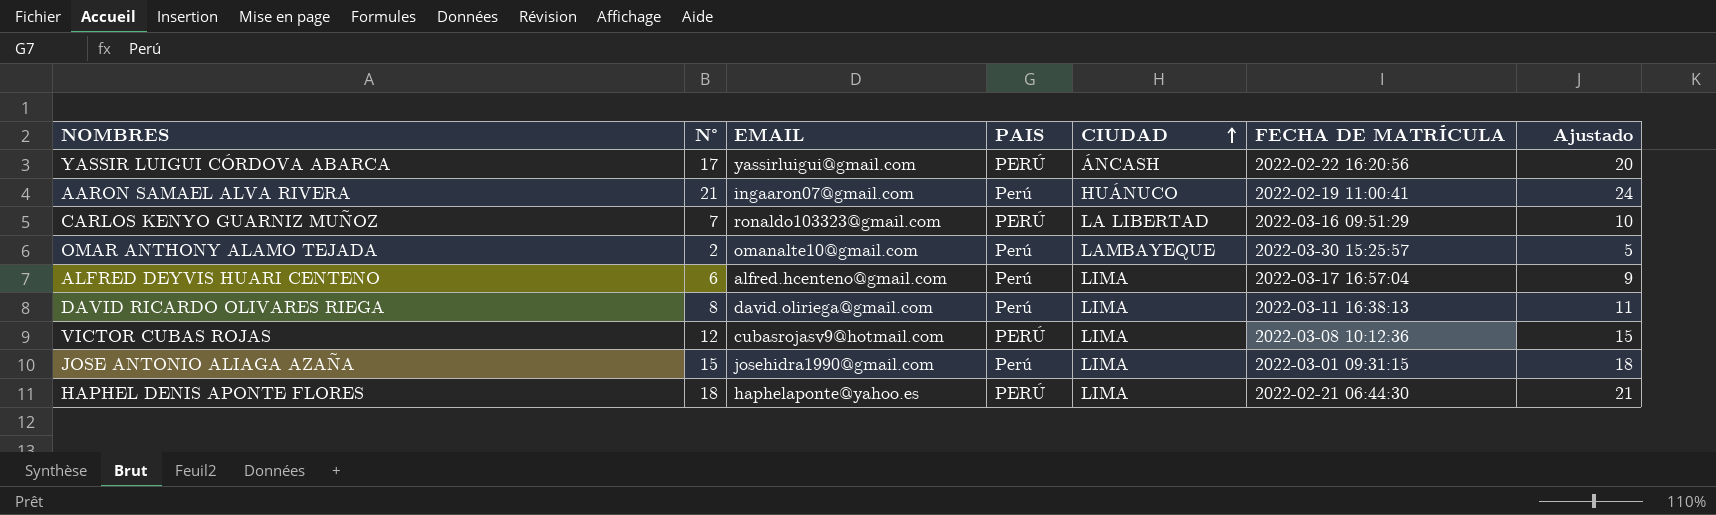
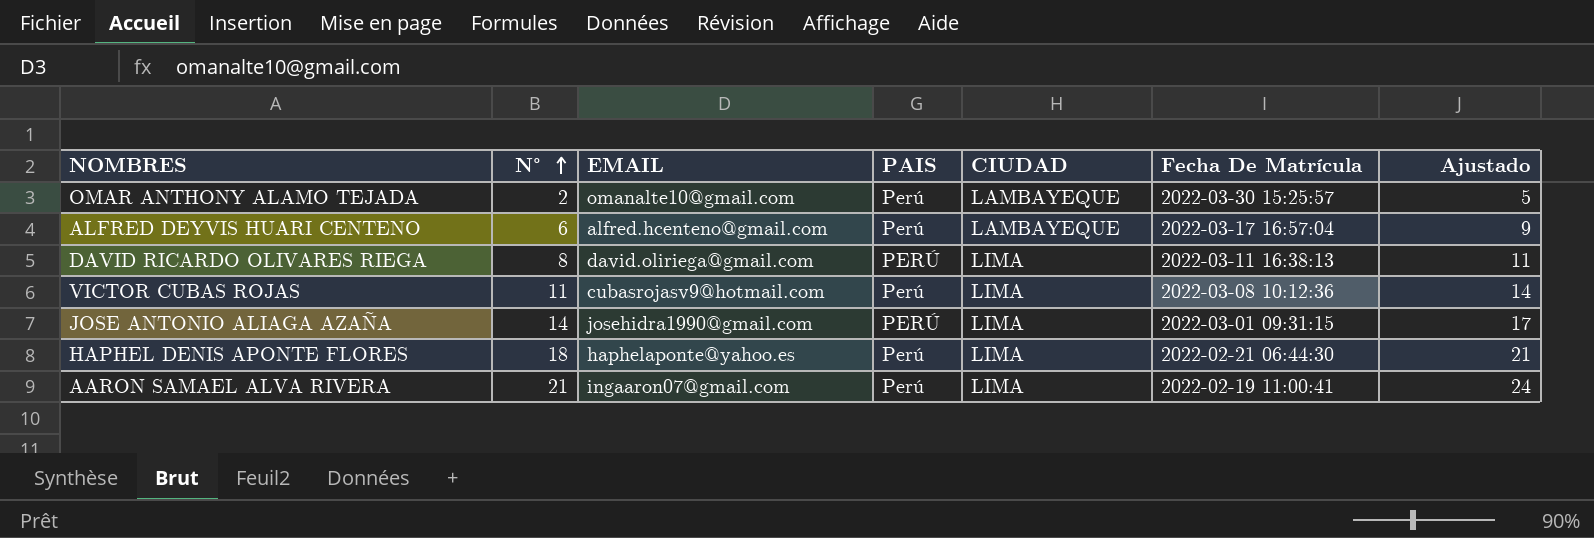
row order: CIUDAD ascending -> N° ascending
column name: FECHA DE MATRÍCULA -> Fecha De Matrícula
row YASSIR LUIGUI CÓRDOVA ABARCA: 17 | yassirluigui@gmail.com | PERÚ | ÁNCASH | 2022-02-22 16:20:56 | 20 -> none
row CARLOS KENYO GUARNIZ MUÑOZ: 7 | ronaldo103323@gmail.com | PERÚ | LA LIBERTAD | 2022-03-16 09:51:29 | 10 -> none
ALFRED DEYVIS HUARI CENTENO | CIUDAD: LIMA -> LAMBAYEQUE
DAVID RICARDO OLIVARES RIEGA | PAIS: Perú -> PERÚ
VICTOR CUBAS ROJAS | N°: 12 -> 11
VICTOR CUBAS ROJAS | PAIS: PERÚ -> Perú
VICTOR CUBAS ROJAS | Ajustado: 15 -> 14
JOSE ANTONIO ALIAGA AZAÑA | N°: 15 -> 14
JOSE ANTONIO ALIAGA AZAÑA | PAIS: Perú -> PERÚ
JOSE ANTONIO ALIAGA AZAÑA | Ajustado: 18 -> 17
HAPHEL DENIS APONTE FLORES | PAIS: PERÚ -> Perú
AARON SAMAEL ALVA RIVERA | CIUDAD: HUÁNUCO -> LIMA

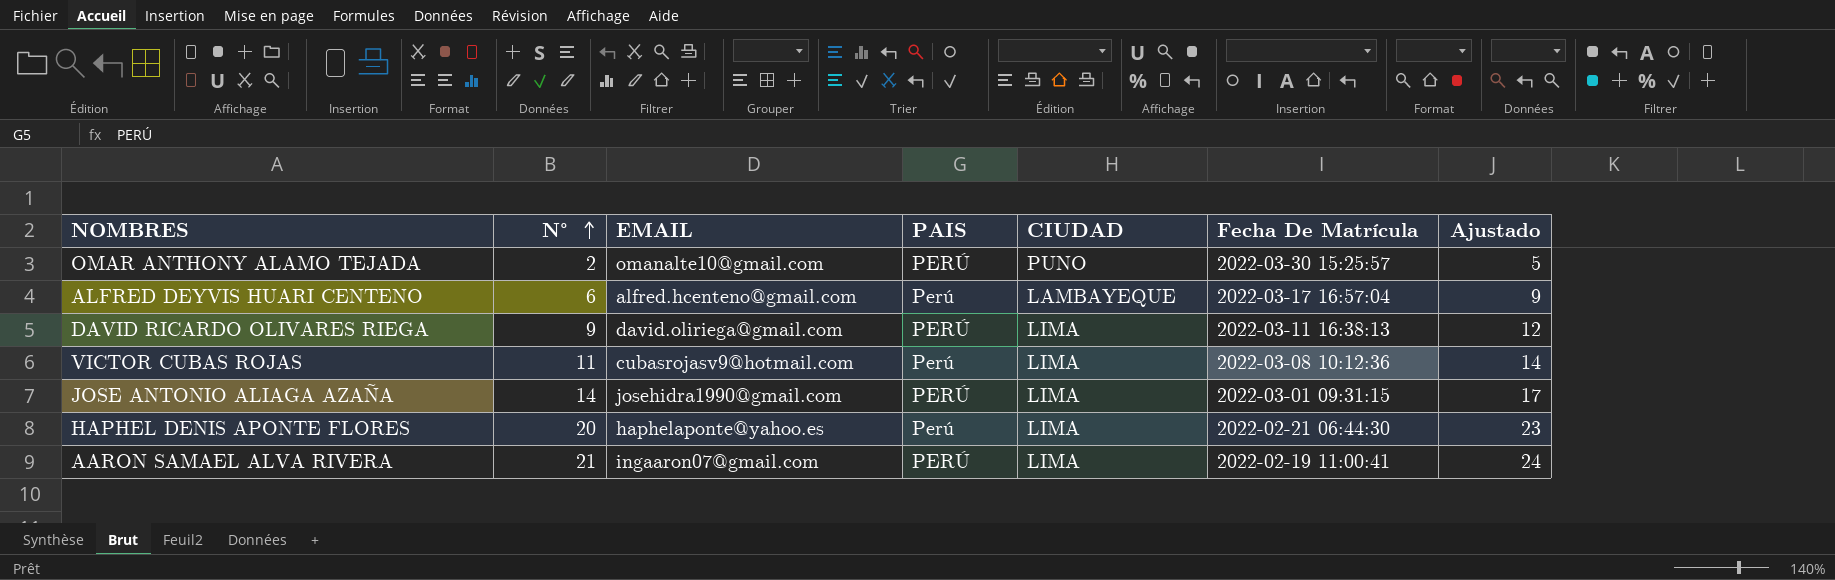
OMAR ANTHONY ALAMO TEJADA | PAIS: Perú -> PERÚ
OMAR ANTHONY ALAMO TEJADA | CIUDAD: LAMBAYEQUE -> PUNO
DAVID RICARDO OLIVARES RIEGA | N°: 8 -> 9
DAVID RICARDO OLIVARES RIEGA | Ajustado: 11 -> 12
HAPHEL DENIS APONTE FLORES | N°: 18 -> 20
HAPHEL DENIS APONTE FLORES | Ajustado: 21 -> 23
AARON SAMAEL ALVA RIVERA | PAIS: Perú -> PERÚ

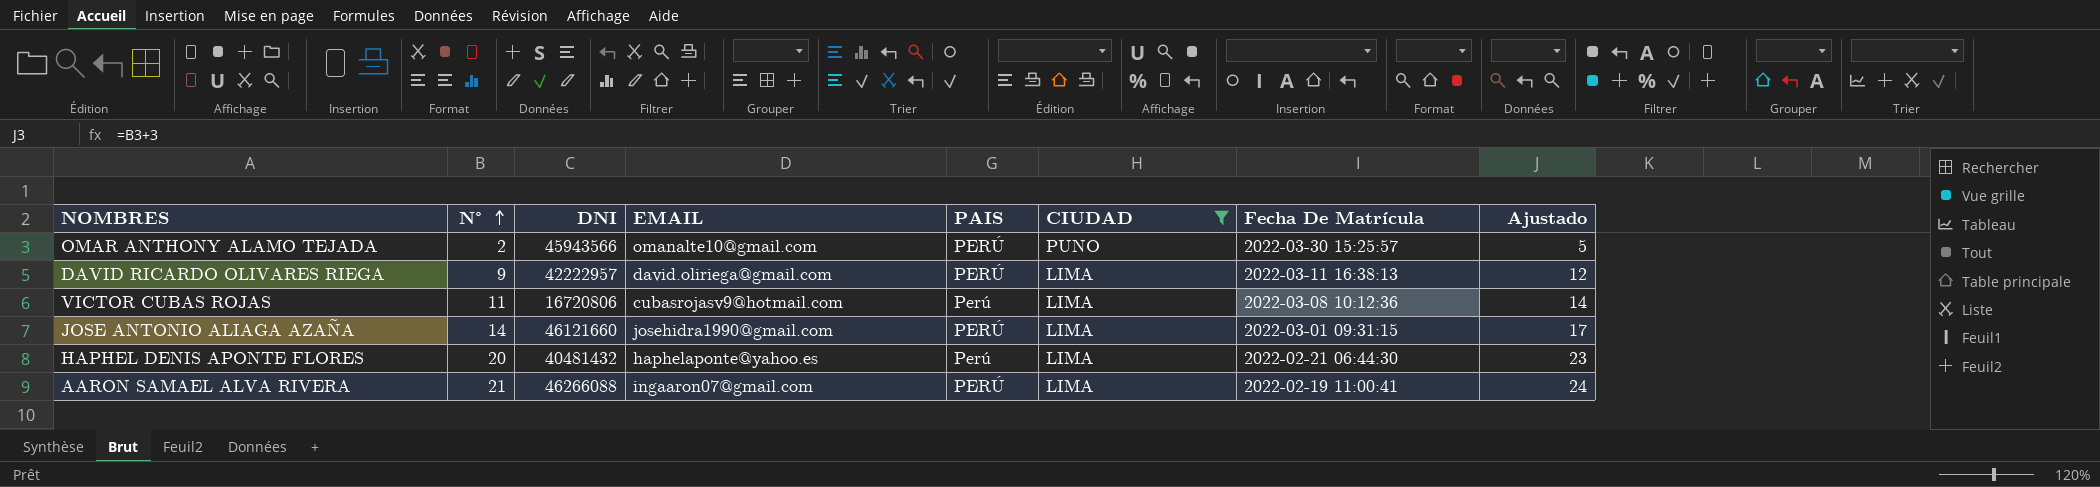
filter: none -> CIUDAD != LAMBAYEQUE
column DNI | position: none -> 3

